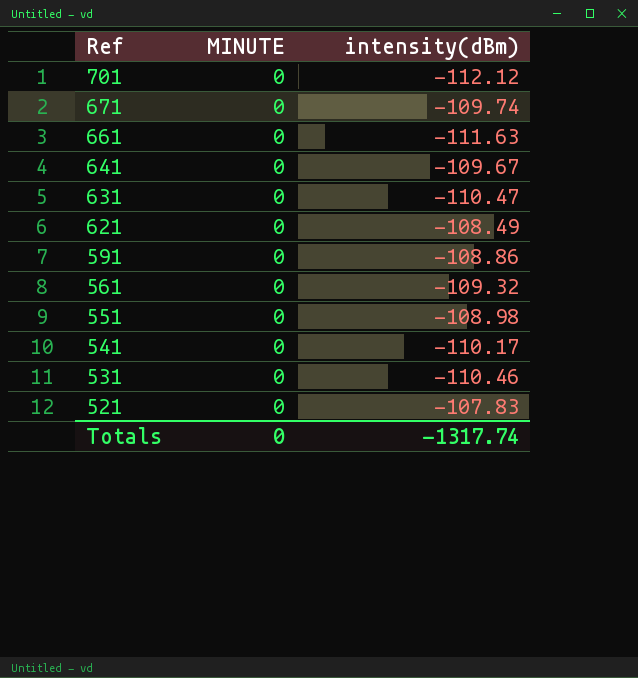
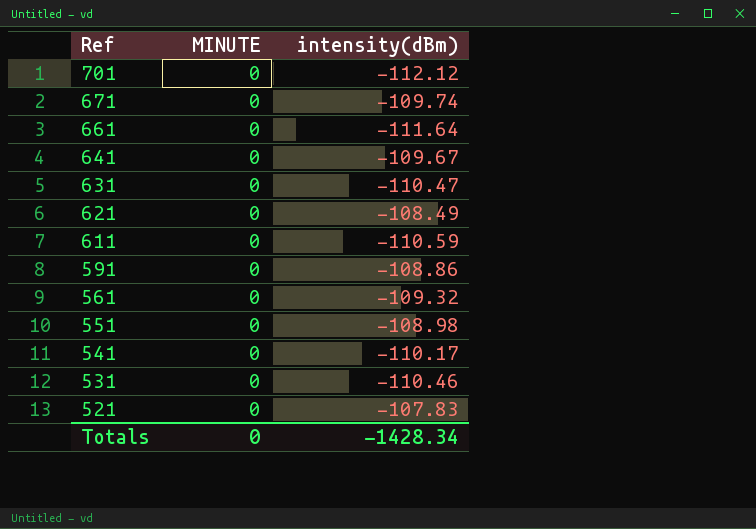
661 | intensity(dBm): -111.63 -> -111.64
row 611: none -> 0 | -110.59
Totals | intensity(dBm): -1317.74 -> -1428.34

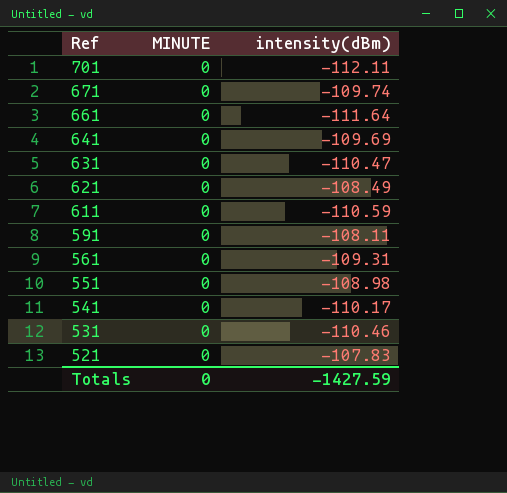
701 | intensity(dBm): -112.12 -> -112.11
641 | intensity(dBm): -109.67 -> -109.69
591 | intensity(dBm): -108.86 -> -108.11
561 | intensity(dBm): -109.32 -> -109.31
Totals | intensity(dBm): -1428.34 -> -1427.59

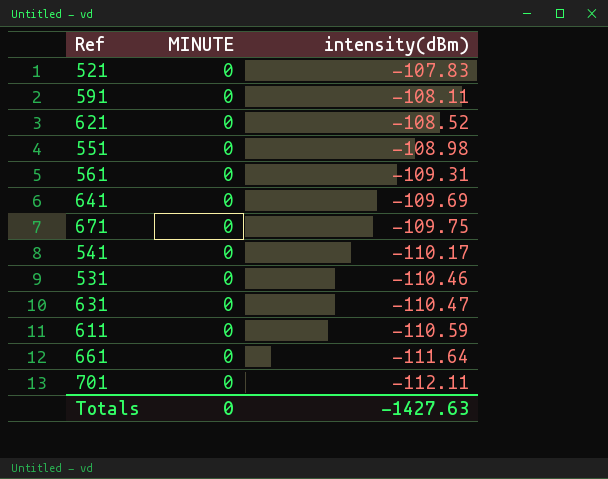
row order: Ref descending -> intensity(dBm) descending
621 | intensity(dBm): -108.49 -> -108.52
671 | intensity(dBm): -109.74 -> -109.75
Totals | intensity(dBm): -1427.59 -> -1427.63

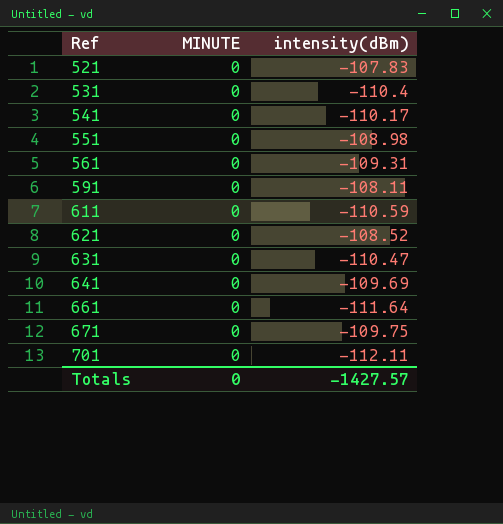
row order: intensity(dBm) descending -> Ref ascending
531 | intensity(dBm): -110.46 -> -110.4
Totals | intensity(dBm): -1427.63 -> -1427.57

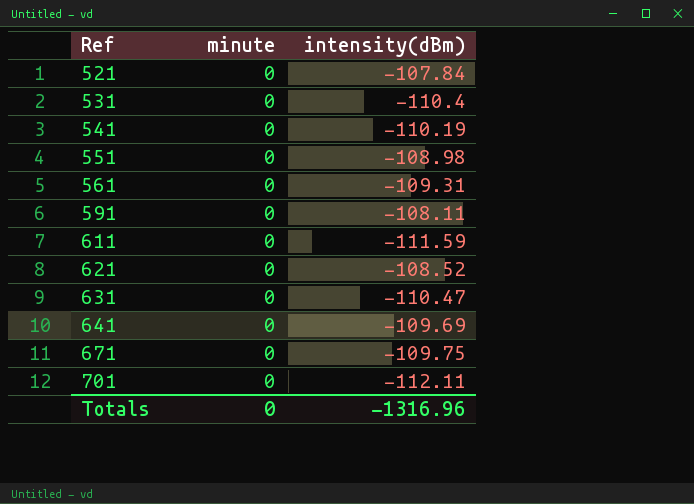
column name: MINUTE -> minute
row 661: 0 | -111.64 -> none
521 | intensity(dBm): -107.83 -> -107.84
541 | intensity(dBm): -110.17 -> -110.19
611 | intensity(dBm): -110.59 -> -111.59
Totals | intensity(dBm): -1427.57 -> -1316.96

